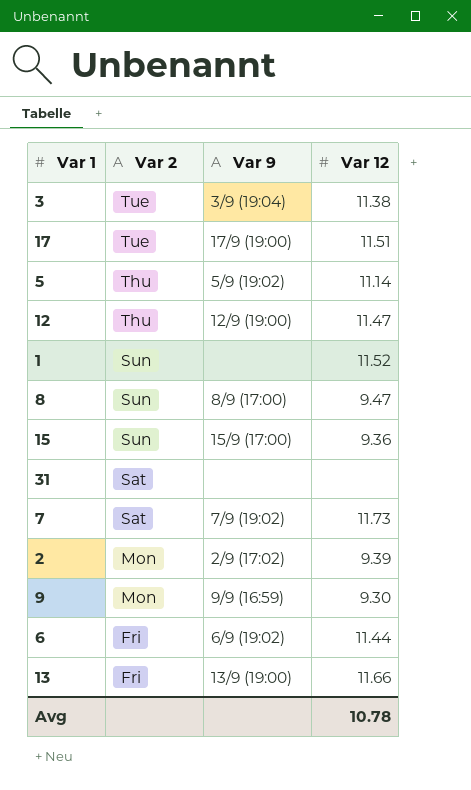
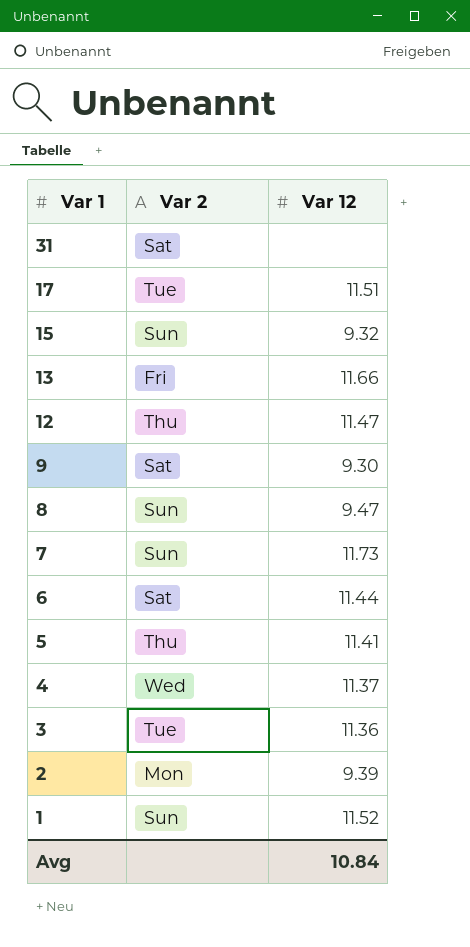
row order: Var 2 descending -> Var 1 descending
column Var 9 | position: 3 -> none
15 | Var 12: 9.36 -> 9.32
9 | Var 2: Mon -> Sat
7 | Var 2: Sat -> Sun
6 | Var 2: Fri -> Sat
5 | Var 12: 11.14 -> 11.41
row 4: none -> Wed | 11.37
3 | Var 12: 11.38 -> 11.36
Avg | Var 12: 10.78 -> 10.84

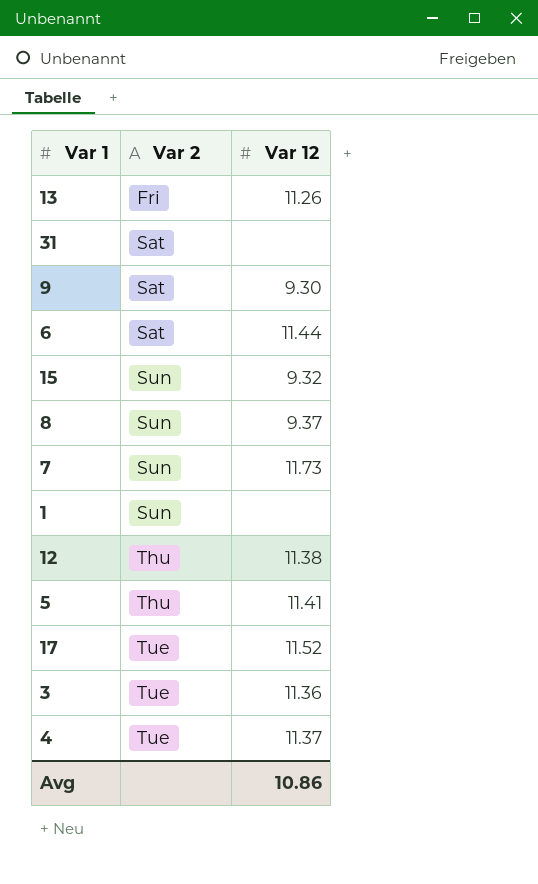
row order: Var 1 descending -> Var 2 ascending
row 2: Mon | 9.39 -> none
13 | Var 12: 11.66 -> 11.26
8 | Var 12: 9.47 -> 9.37
1 | Var 12: 11.52 -> none
12 | Var 12: 11.47 -> 11.38
17 | Var 12: 11.51 -> 11.52
4 | Var 2: Wed -> Tue
Avg | Var 12: 10.84 -> 10.86

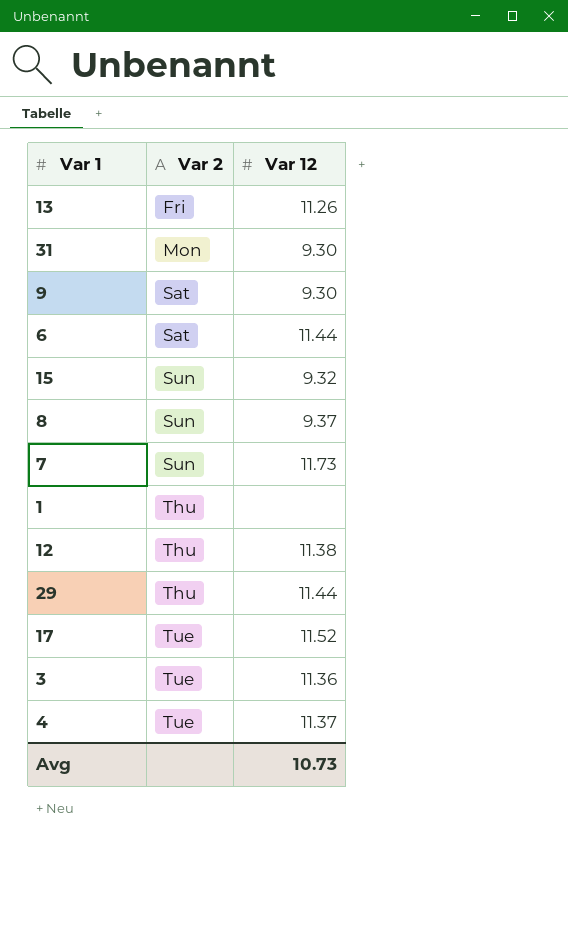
row 5: Thu | 11.41 -> none
31 | Var 2: Sat -> Mon
31 | Var 12: none -> 9.30
1 | Var 2: Sun -> Thu
row 29: none -> Thu | 11.44
Avg | Var 12: 10.86 -> 10.73

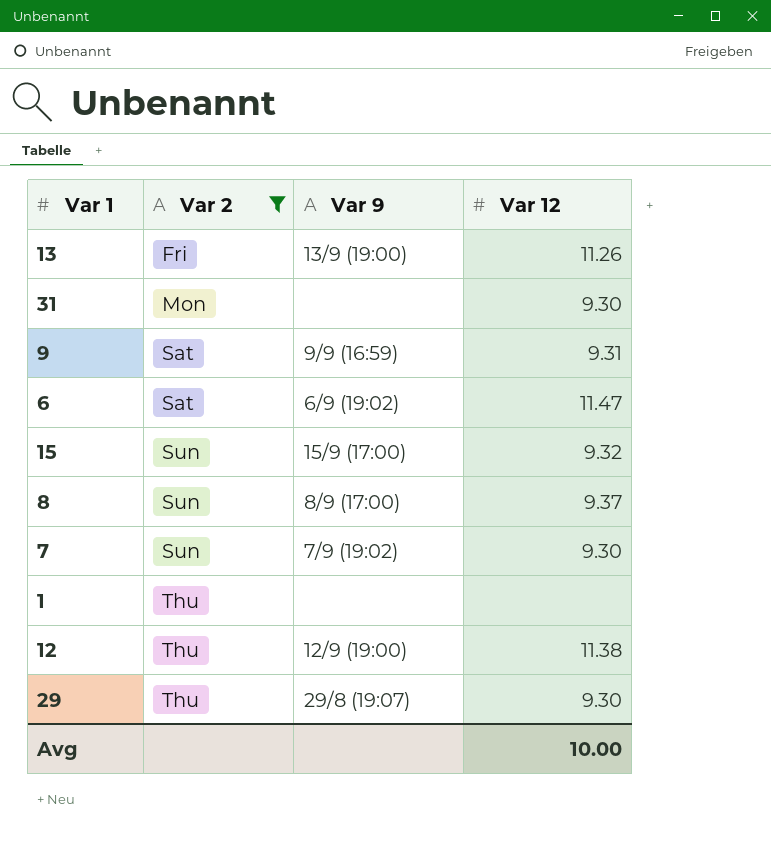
filter: none -> Var 2 != Tue
column Var 9 | position: none -> 3
9 | Var 12: 9.30 -> 9.31
6 | Var 12: 11.44 -> 11.47
7 | Var 12: 11.73 -> 9.30
29 | Var 12: 11.44 -> 9.30
Avg | Var 12: 10.73 -> 10.00

